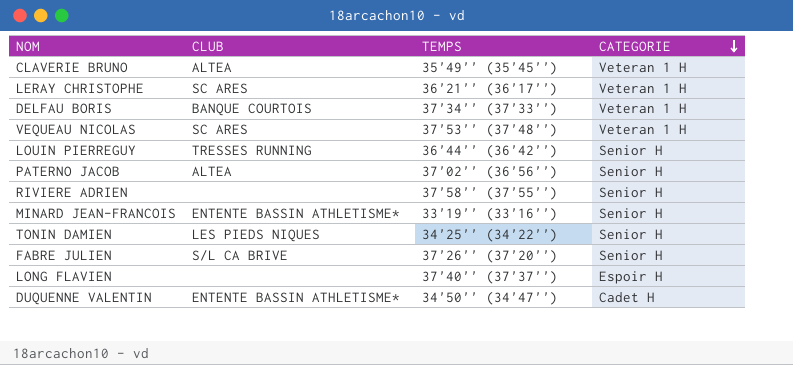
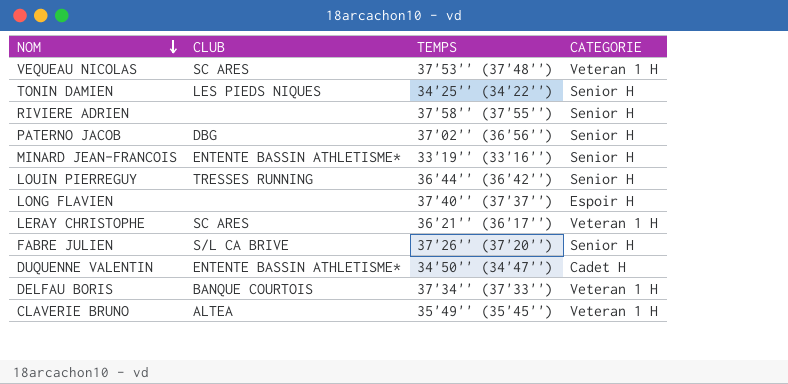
row order: CATEGORIE descending -> NOM descending
PATERNO JACOB | CLUB: ALTEA -> DBG

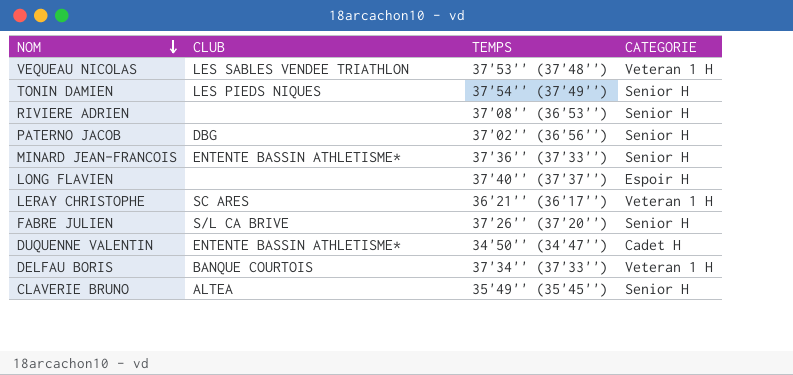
row LOUIN PIERREGUY: TRESSES RUNNING | 36'44'' (36'42'') | Senior H -> none
VEQUEAU NICOLAS | CLUB: SC ARES -> LES SABLES VENDEE TRIATHLON
TONIN DAMIEN | TEMPS: 34'25'' (34'22'') -> 37'54'' (37'49'')
RIVIERE ADRIEN | TEMPS: 37'58'' (37'55'') -> 37'08'' (36'53'')
MINARD JEAN-FRANCOIS | TEMPS: 33'19'' (33'16'') -> 37'36'' (37'33'')
CLAVERIE BRUNO | CATEGORIE: Veteran 1 H -> Senior H

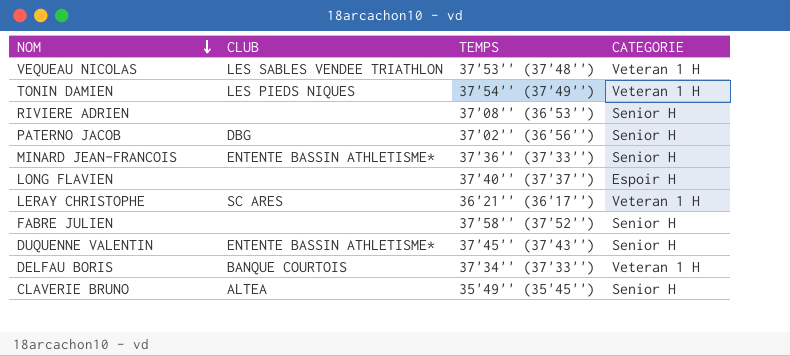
TONIN DAMIEN | CATEGORIE: Senior H -> Veteran 1 H
FABRE JULIEN | CLUB: S/L CA BRIVE -> none
FABRE JULIEN | TEMPS: 37'26'' (37'20'') -> 37'58'' (37'52'')
DUQUENNE VALENTIN | TEMPS: 34'50'' (34'47'') -> 37'45'' (37'43'')
DUQUENNE VALENTIN | CATEGORIE: Cadet H -> Senior H

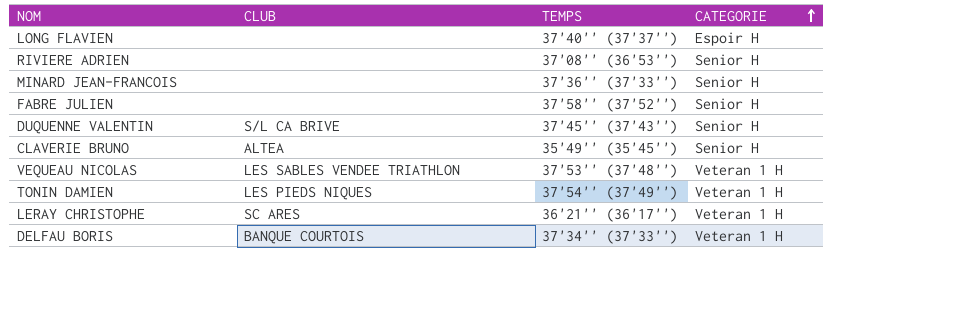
row order: NOM descending -> CATEGORIE ascending
row PATERNO JACOB: DBG | 37'02'' (36'56'') | Senior H -> none
MINARD JEAN-FRANCOIS | CLUB: ENTENTE BASSIN ATHLETISME* -> none
DUQUENNE VALENTIN | CLUB: ENTENTE BASSIN ATHLETISME* -> S/L CA BRIVE

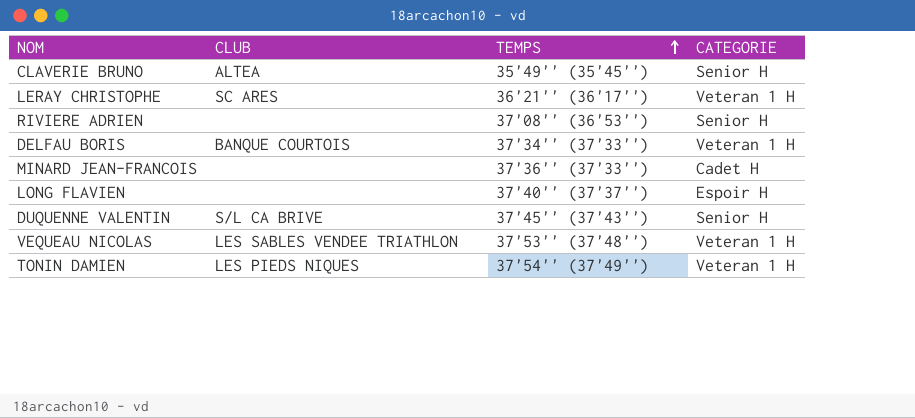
row order: CATEGORIE ascending -> TEMPS ascending
row FABRE JULIEN: none | 37'58'' (37'52'') | Senior H -> none
MINARD JEAN-FRANCOIS | CATEGORIE: Senior H -> Cadet H

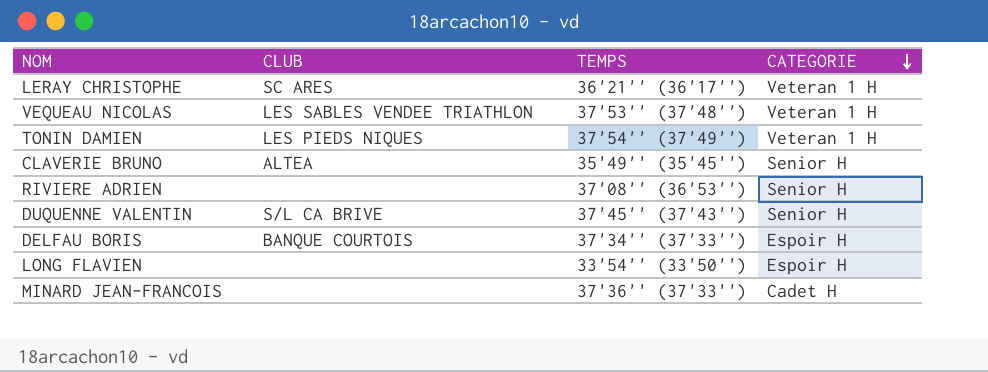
row order: TEMPS ascending -> CATEGORIE descending
DELFAU BORIS | CATEGORIE: Veteran 1 H -> Espoir H
LONG FLAVIEN | TEMPS: 37'40'' (37'37'') -> 33'54'' (33'50'')

